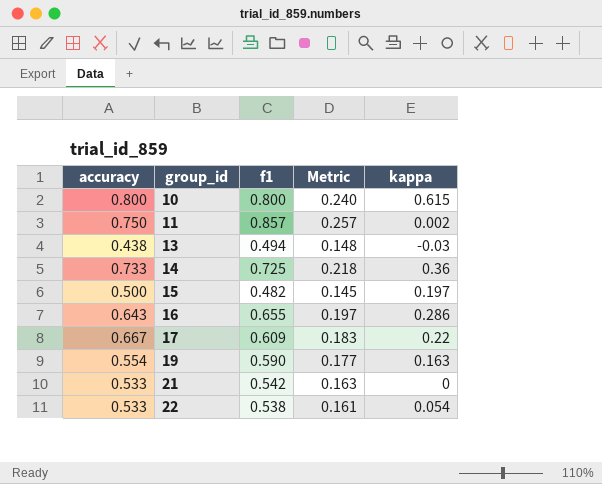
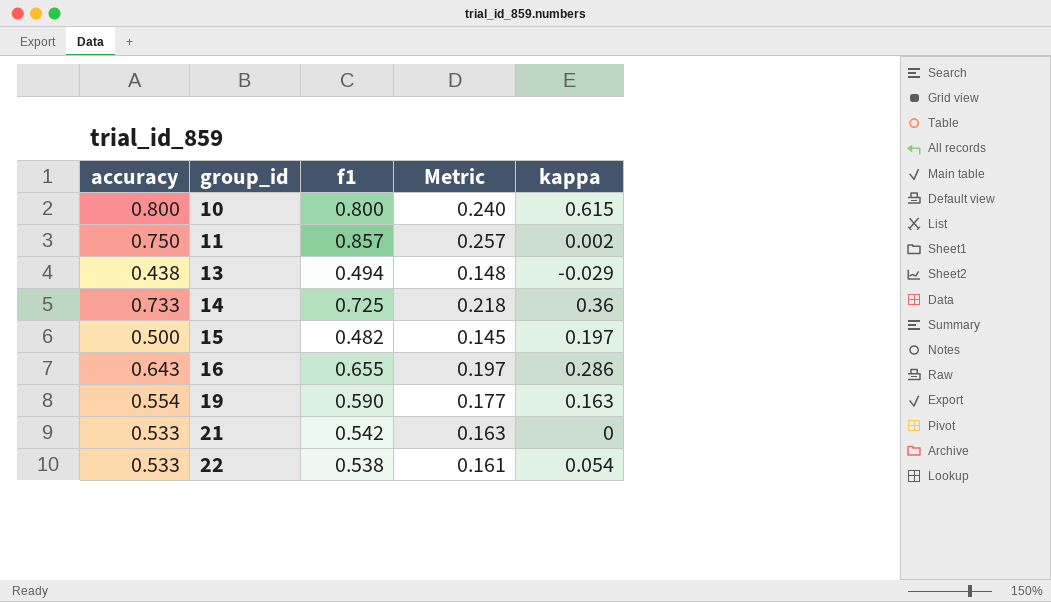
row 17: 0.667 | 0.609 | 0.183 | 0.22 -> none
13 | kappa: -0.03 -> -0.029

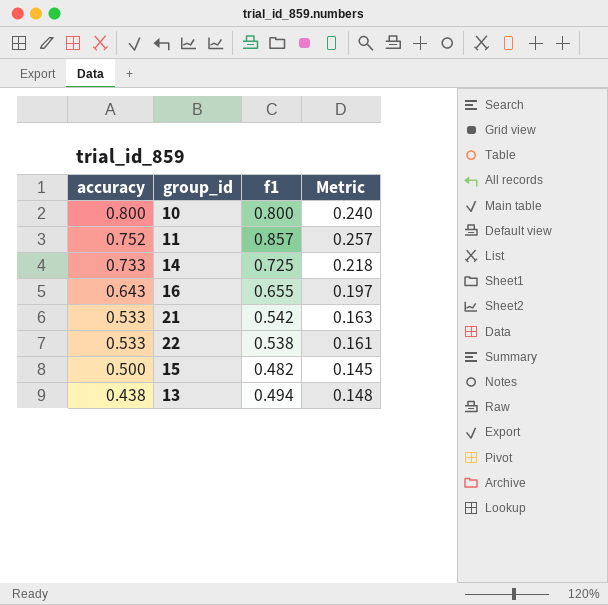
row order: group_id ascending -> accuracy descending
column kappa | position: 5 -> none
row 19: 0.554 | 0.590 | 0.177 | 0.163 -> none
11 | accuracy: 0.750 -> 0.752

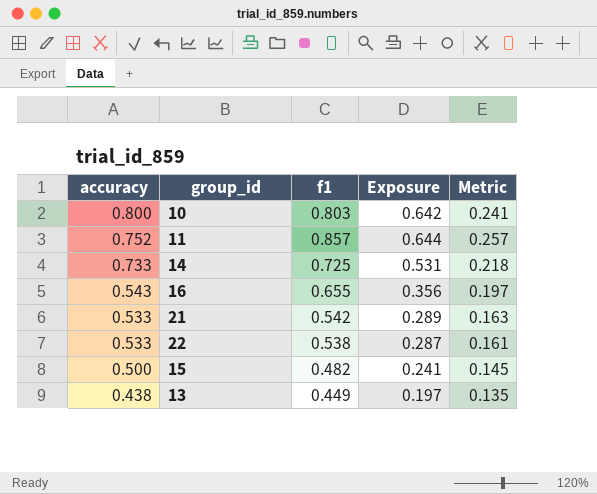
column Exposure | formula: none -> [accuracy] * [f1]
10 | f1: 0.800 -> 0.803
10 | Metric: 0.240 -> 0.241
16 | accuracy: 0.643 -> 0.543
13 | f1: 0.494 -> 0.449
13 | Metric: 0.148 -> 0.135

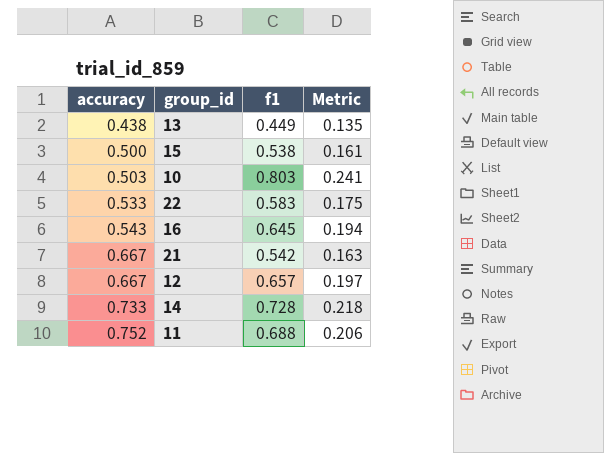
row order: accuracy descending -> accuracy ascending
column Exposure | formula: [accuracy] * [f1] -> none
15 | f1: 0.482 -> 0.538
15 | Metric: 0.145 -> 0.161
10 | accuracy: 0.800 -> 0.503
22 | f1: 0.538 -> 0.583
22 | Metric: 0.161 -> 0.175
16 | f1: 0.655 -> 0.645
16 | Metric: 0.197 -> 0.194
21 | accuracy: 0.533 -> 0.667
row 12: none -> 0.667 | 0.657 | 0.197
14 | f1: 0.725 -> 0.728
11 | f1: 0.857 -> 0.688
11 | Metric: 0.257 -> 0.206

